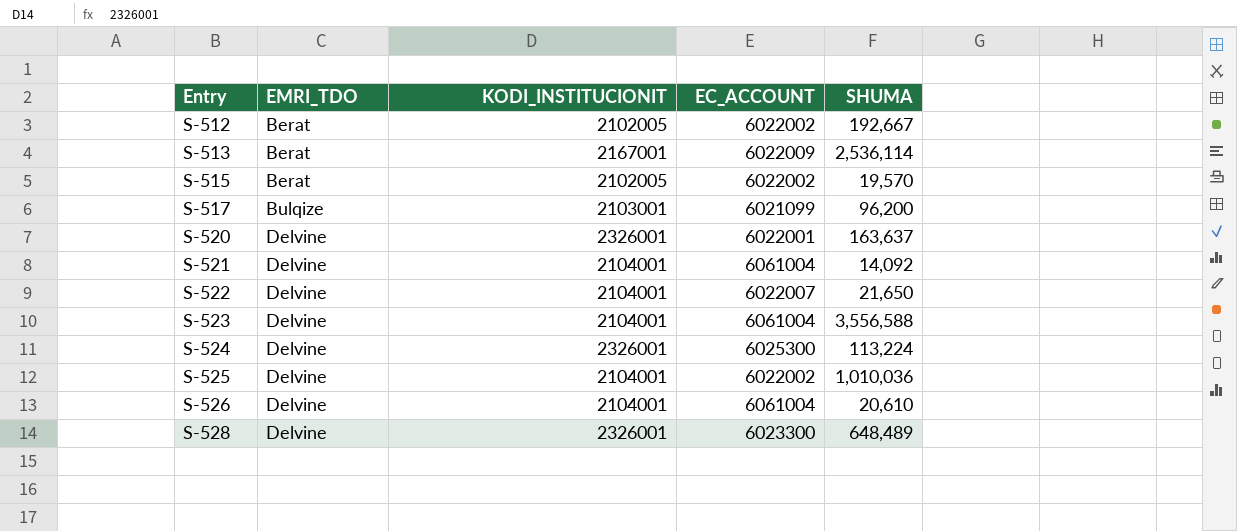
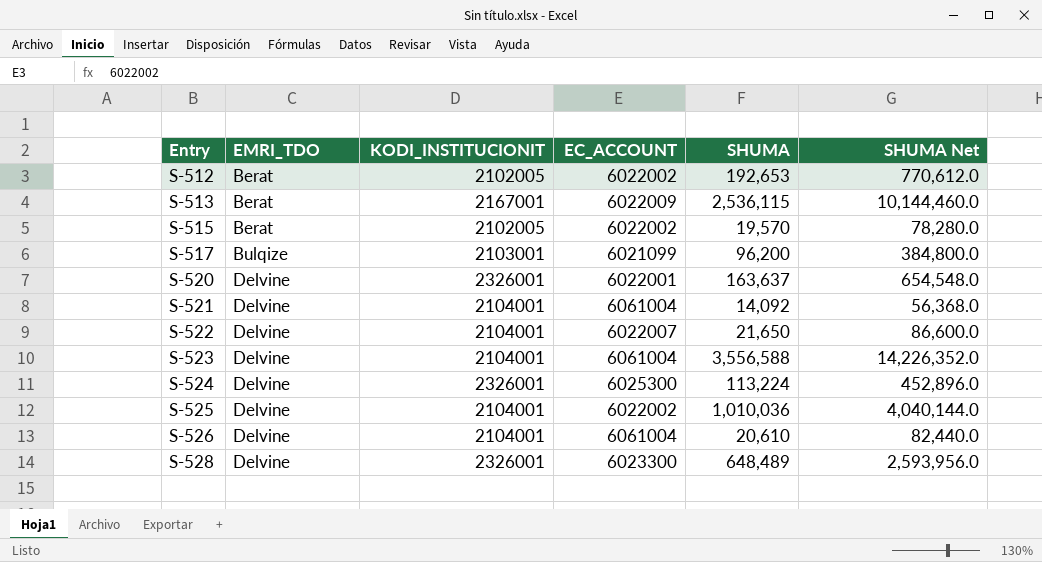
column SHUMA Net | formula: none -> [SHUMA] * 4
S-512 | SHUMA: 192,667 -> 192,653
S-513 | SHUMA: 2,536,114 -> 2,536,115

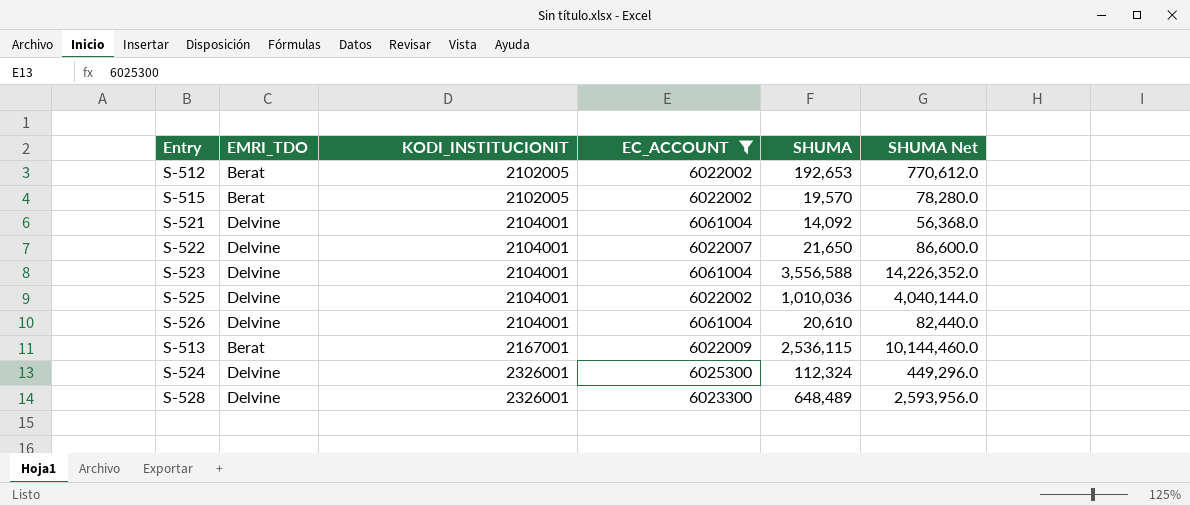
filter: none -> EC_ACCOUNT >= 6022002
row order: Entry ascending -> KODI_INSTITUCIONIT ascending
S-524 | SHUMA: 113,224 -> 112,324
S-524 | SHUMA Net: 452,896.0 -> 449,296.0

